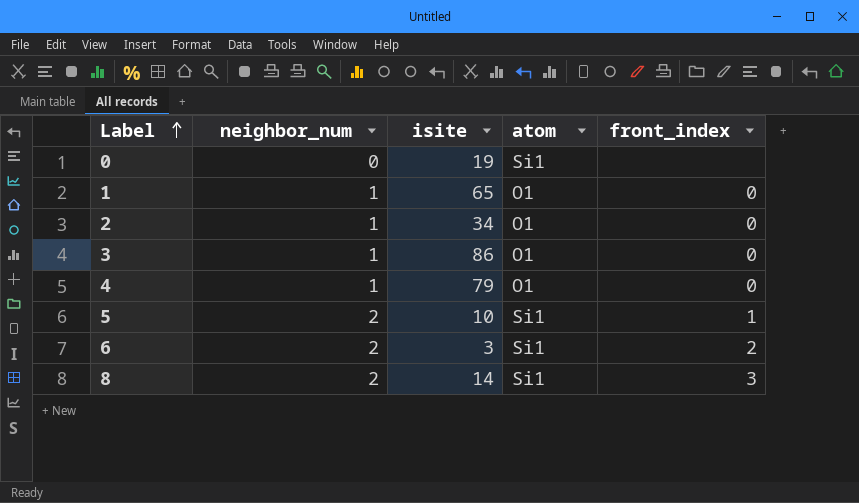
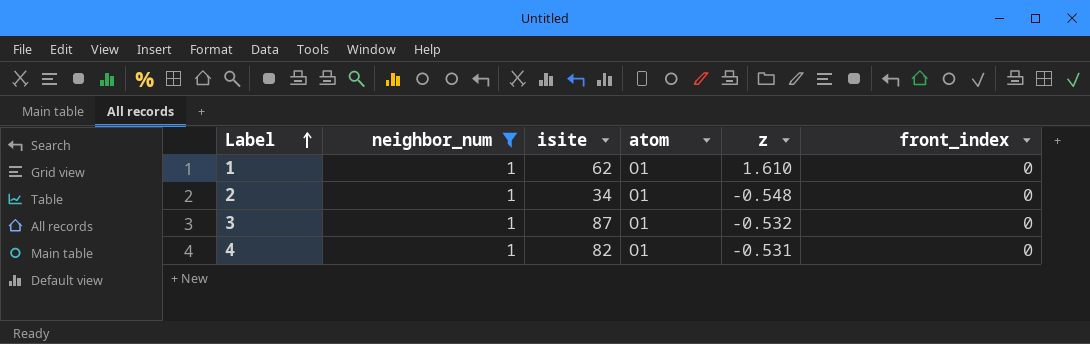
filter: none -> neighbor_num = 1
column z | position: none -> 5
1 | isite: 65 -> 62
3 | isite: 86 -> 87
4 | isite: 79 -> 82

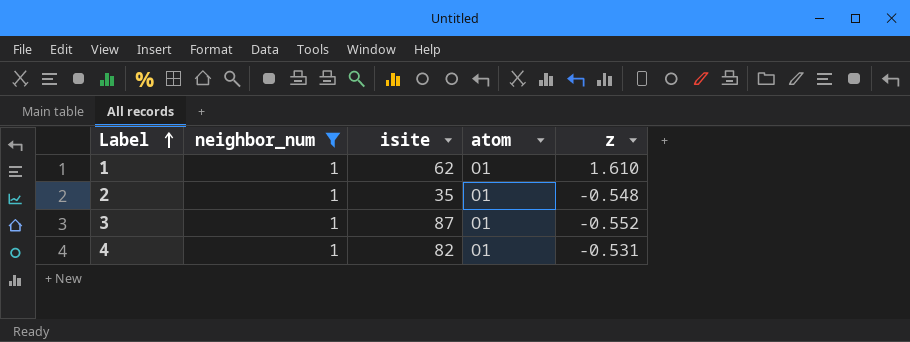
column front_index | position: 6 -> none
2 | isite: 34 -> 35
3 | z: -0.532 -> -0.552

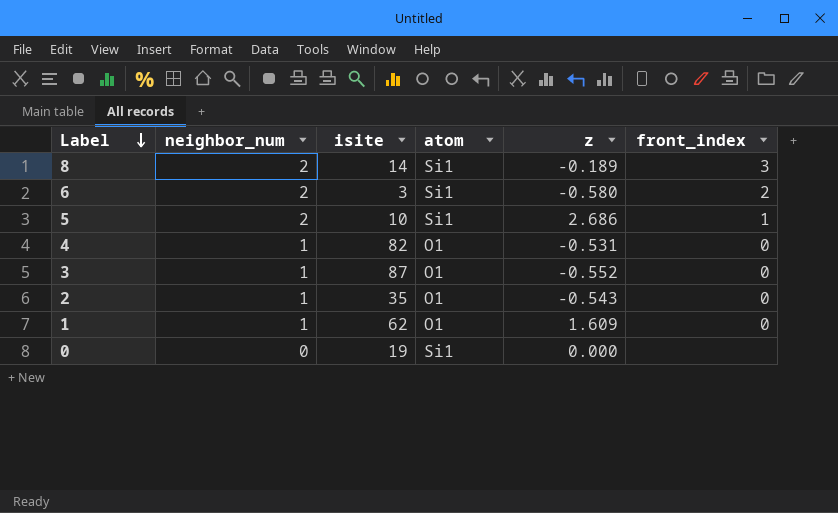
filter: neighbor_num = 1 -> none
row order: Label ascending -> Label descending
column front_index | position: none -> 6
2 | z: -0.548 -> -0.543
1 | z: 1.610 -> 1.609

